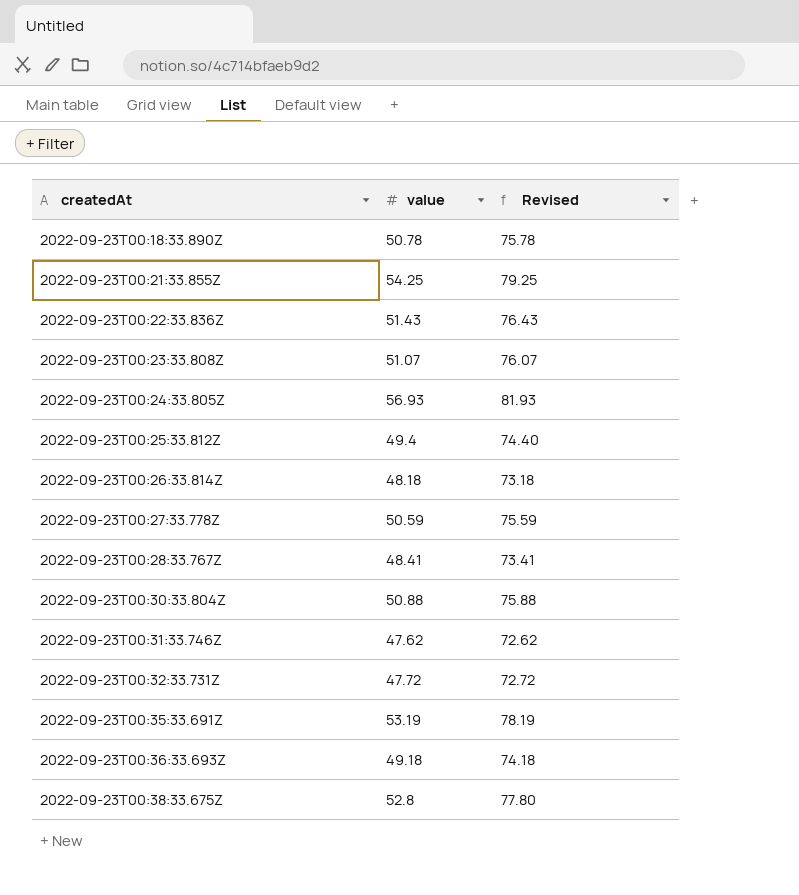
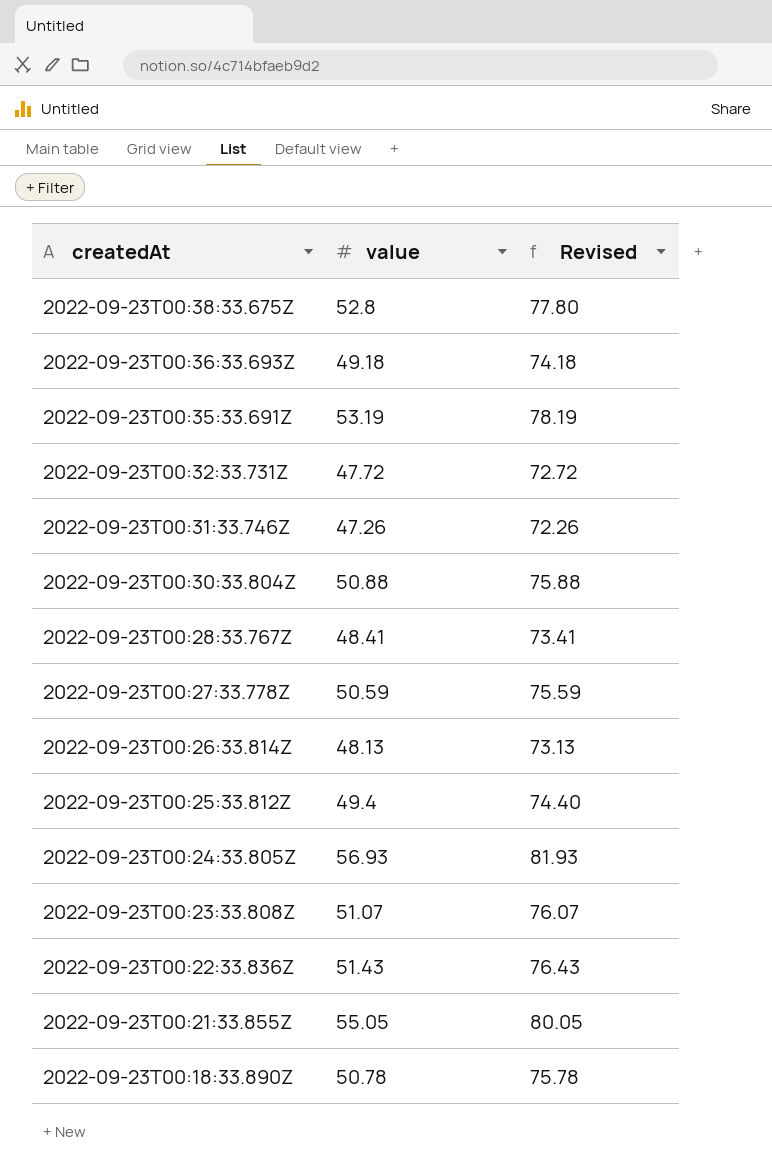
row order: createdAt ascending -> createdAt descending
2022-09-23T00:31:33.746Z | value: 47.62 -> 47.26
2022-09-23T00:31:33.746Z | Revised: 72.62 -> 72.26
2022-09-23T00:26:33.814Z | value: 48.18 -> 48.13
2022-09-23T00:26:33.814Z | Revised: 73.18 -> 73.13
2022-09-23T00:21:33.855Z | value: 54.25 -> 55.05
2022-09-23T00:21:33.855Z | Revised: 79.25 -> 80.05

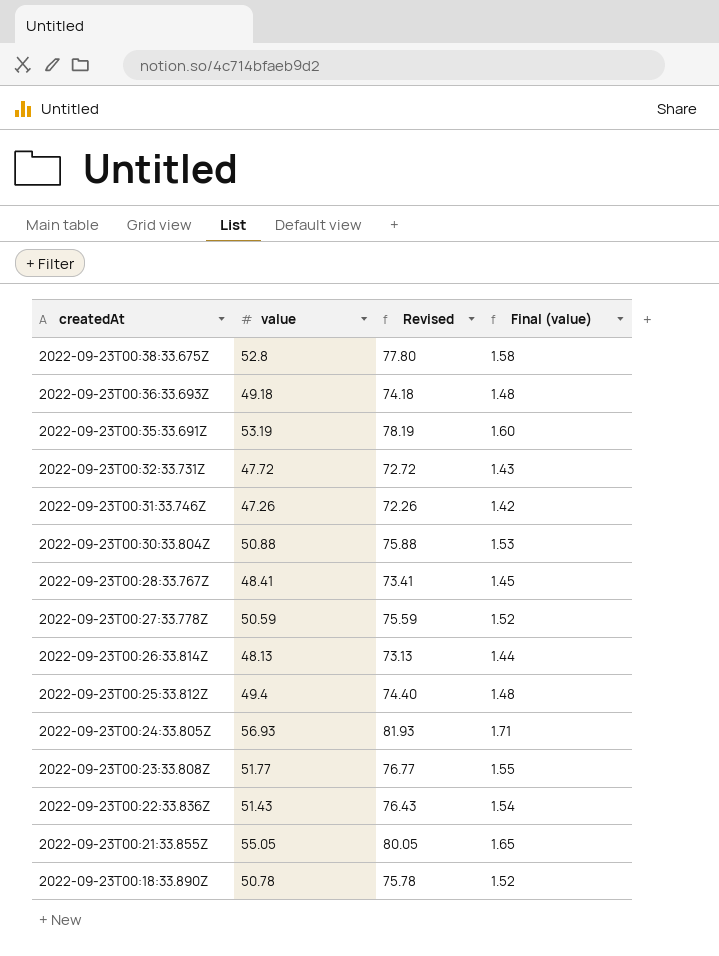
column Final (value) | formula: none -> [value] * 0.03
2022-09-23T00:23:33.808Z | value: 51.07 -> 51.77
2022-09-23T00:23:33.808Z | Revised: 76.07 -> 76.77

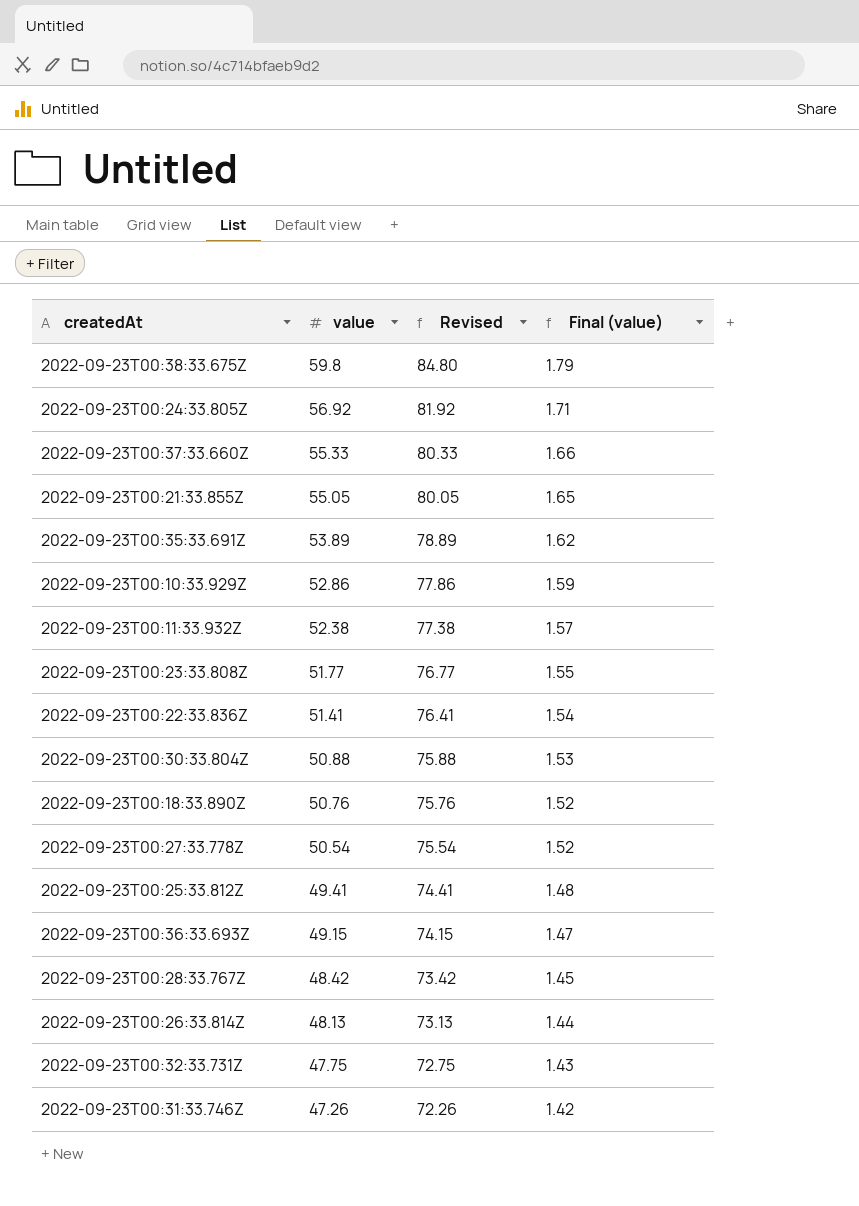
row order: createdAt descending -> value descending
2022-09-23T00:38:33.675Z | value: 52.8 -> 59.8
2022-09-23T00:38:33.675Z | Revised: 77.80 -> 84.80
2022-09-23T00:38:33.675Z | Final (value): 1.58 -> 1.79
2022-09-23T00:24:33.805Z | value: 56.93 -> 56.92
2022-09-23T00:24:33.805Z | Revised: 81.93 -> 81.92
row 2022-09-23T00:37:33.660Z: none -> 55.33 | 80.33 | 1.66
2022-09-23T00:35:33.691Z | value: 53.19 -> 53.89
2022-09-23T00:35:33.691Z | Revised: 78.19 -> 78.89
2022-09-23T00:35:33.691Z | Final (value): 1.60 -> 1.62
row 2022-09-23T00:10:33.929Z: none -> 52.86 | 77.86 | 1.59
row 2022-09-23T00:11:33.932Z: none -> 52.38 | 77.38 | 1.57
2022-09-23T00:22:33.836Z | value: 51.43 -> 51.41
2022-09-23T00:22:33.836Z | Revised: 76.43 -> 76.41
2022-09-23T00:18:33.890Z | value: 50.78 -> 50.76
2022-09-23T00:18:33.890Z | Revised: 75.78 -> 75.76
2022-09-23T00:27:33.778Z | value: 50.59 -> 50.54
2022-09-23T00:27:33.778Z | Revised: 75.59 -> 75.54
2022-09-23T00:25:33.812Z | value: 49.4 -> 49.41
2022-09-23T00:25:33.812Z | Revised: 74.40 -> 74.41
2022-09-23T00:36:33.693Z | value: 49.18 -> 49.15
2022-09-23T00:36:33.693Z | Revised: 74.18 -> 74.15
2022-09-23T00:36:33.693Z | Final (value): 1.48 -> 1.47
2022-09-23T00:28:33.767Z | value: 48.41 -> 48.42
2022-09-23T00:28:33.767Z | Revised: 73.41 -> 73.42
2022-09-23T00:32:33.731Z | value: 47.72 -> 47.75
2022-09-23T00:32:33.731Z | Revised: 72.72 -> 72.75

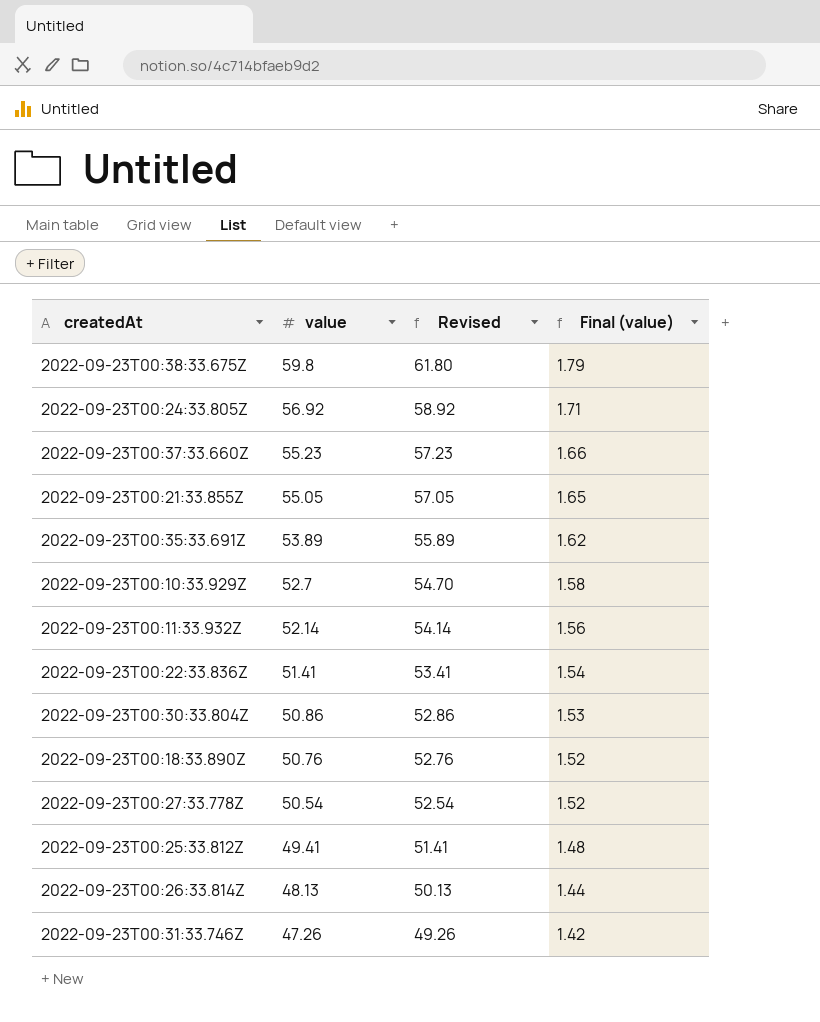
column Revised | formula: [value] + 25 -> [value] + 2
row 2022-09-23T00:23:33.808Z: 51.77 | 76.77 | 1.55 -> none
row 2022-09-23T00:36:33.693Z: 49.15 | 74.15 | 1.47 -> none
row 2022-09-23T00:28:33.767Z: 48.42 | 73.42 | 1.45 -> none
row 2022-09-23T00:32:33.731Z: 47.75 | 72.75 | 1.43 -> none
2022-09-23T00:37:33.660Z | value: 55.33 -> 55.23
2022-09-23T00:10:33.929Z | value: 52.86 -> 52.7
2022-09-23T00:10:33.929Z | Final (value): 1.59 -> 1.58
2022-09-23T00:11:33.932Z | value: 52.38 -> 52.14
2022-09-23T00:11:33.932Z | Final (value): 1.57 -> 1.56
2022-09-23T00:30:33.804Z | value: 50.88 -> 50.86

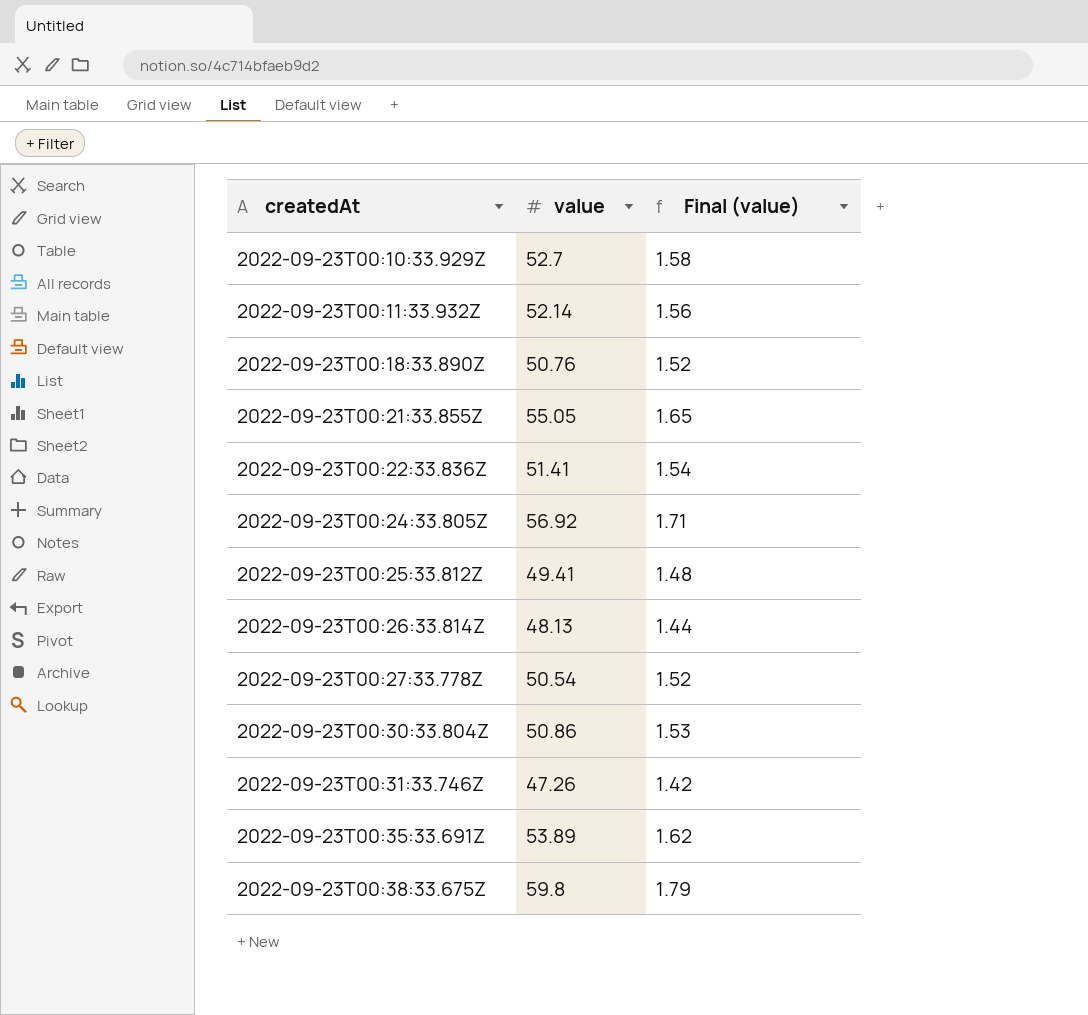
row order: value descending -> createdAt ascending
column Revised | formula: [value] + 2 -> none
row 2022-09-23T00:37:33.660Z: 55.23 | 57.23 | 1.66 -> none

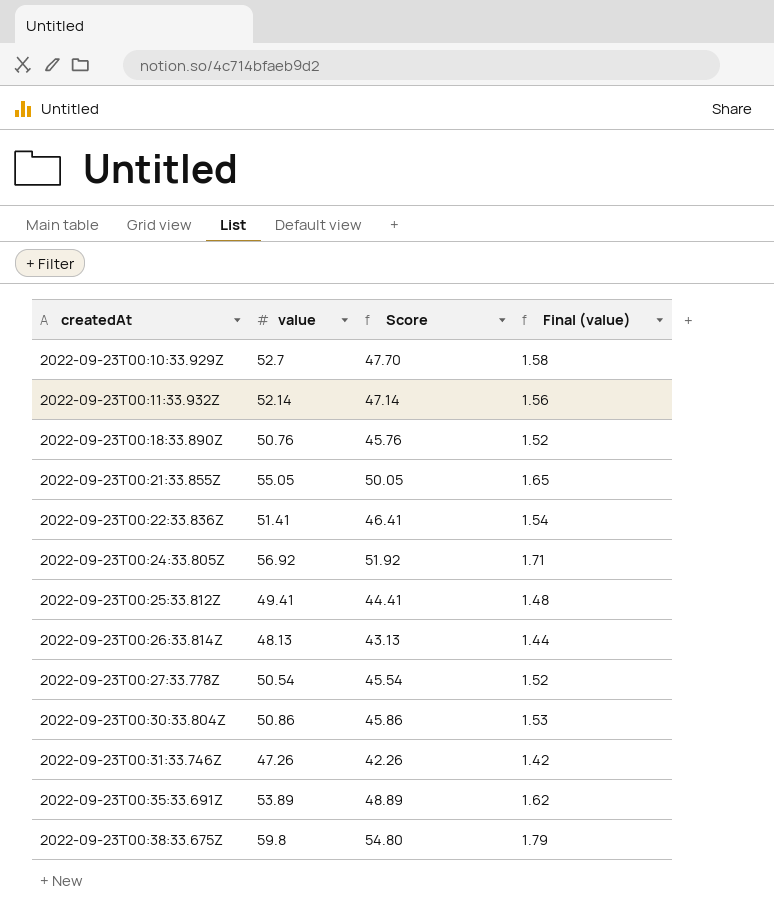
column Score | formula: none -> [value] - 5

